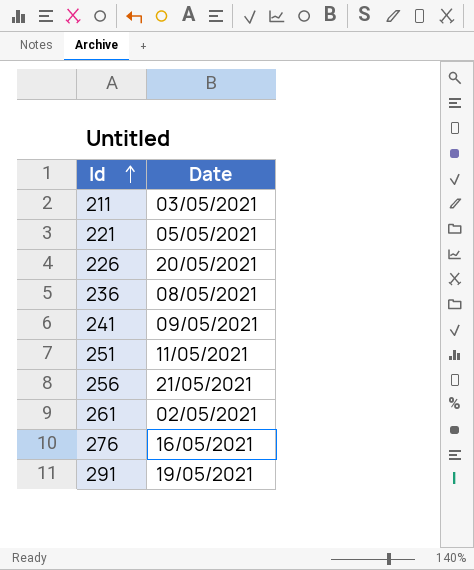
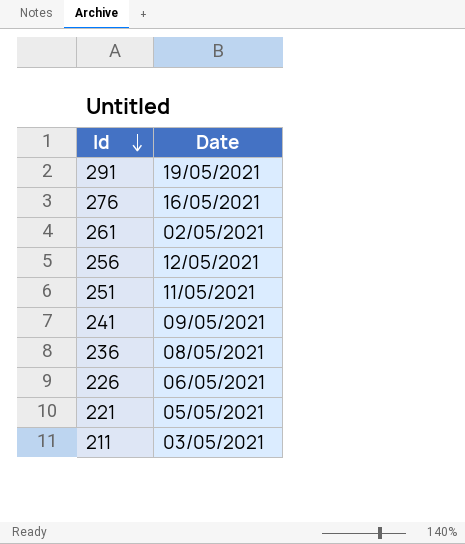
row order: Id ascending -> Id descending
256 | Date: 21/05/2021 -> 12/05/2021
226 | Date: 20/05/2021 -> 06/05/2021

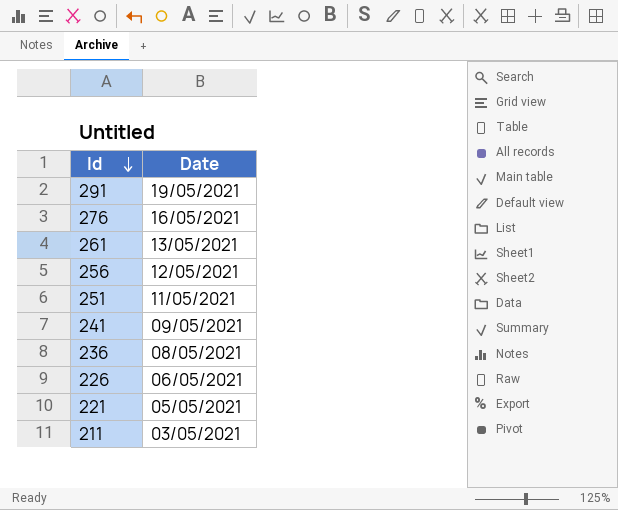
261 | Date: 02/05/2021 -> 13/05/2021

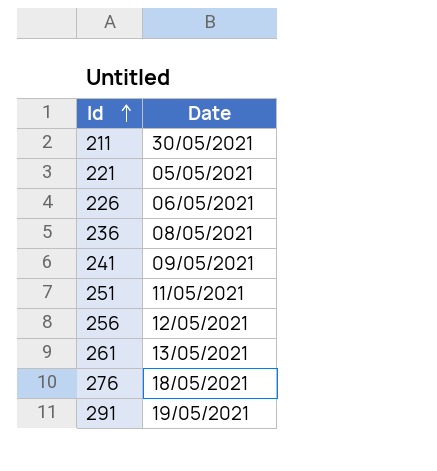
row order: Id descending -> Id ascending
211 | Date: 03/05/2021 -> 30/05/2021
276 | Date: 16/05/2021 -> 18/05/2021

